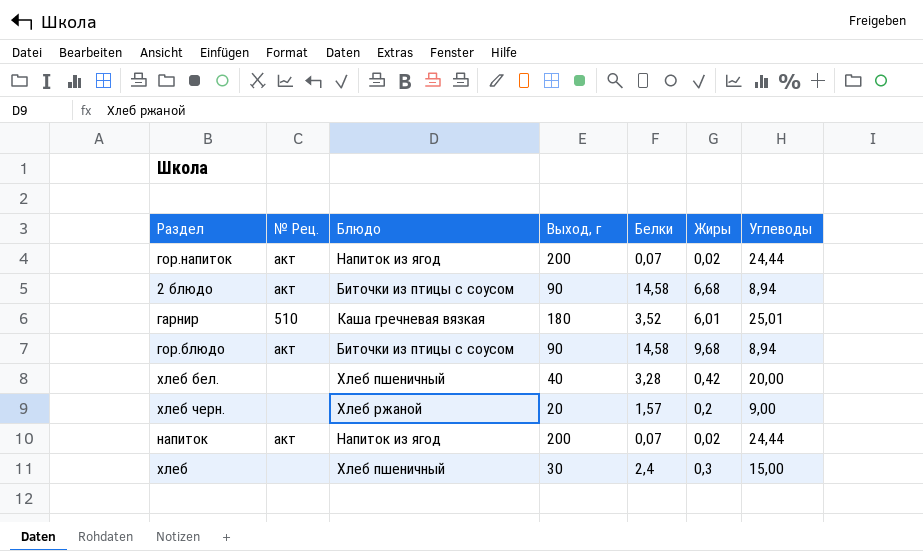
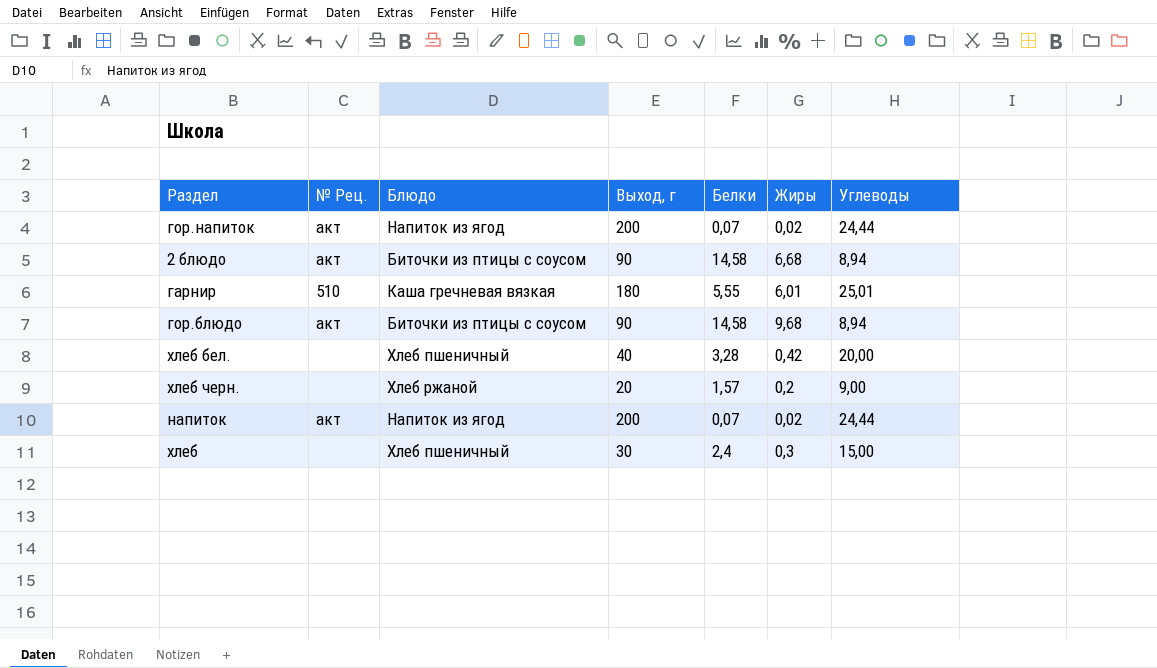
гарнир | Белки: 3,52 -> 5,55

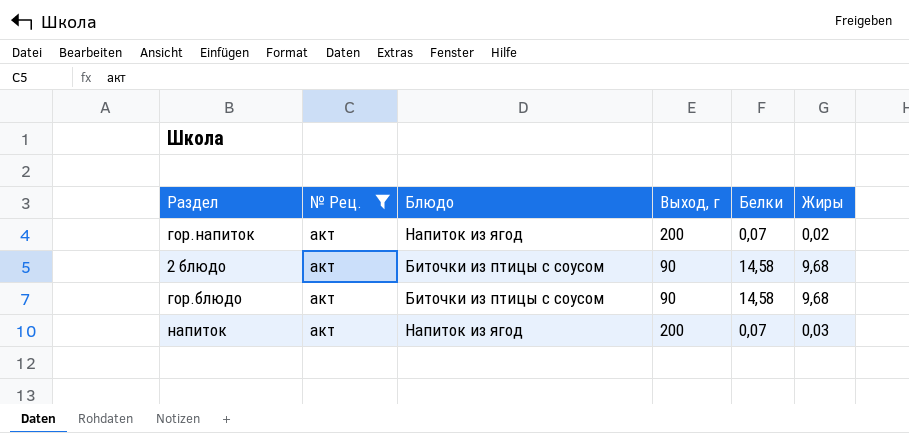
filter: none -> № Рец. = акт
column Углеводы | position: 7 -> none
2 блюдо | Жиры: 6,68 -> 9,68
напиток | Жиры: 0,02 -> 0,03

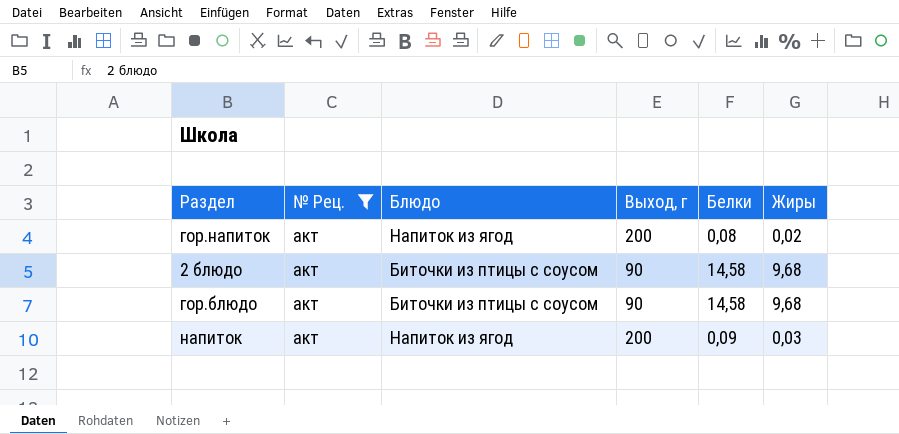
гор.напиток | Белки: 0,07 -> 0,08
напиток | Белки: 0,07 -> 0,09

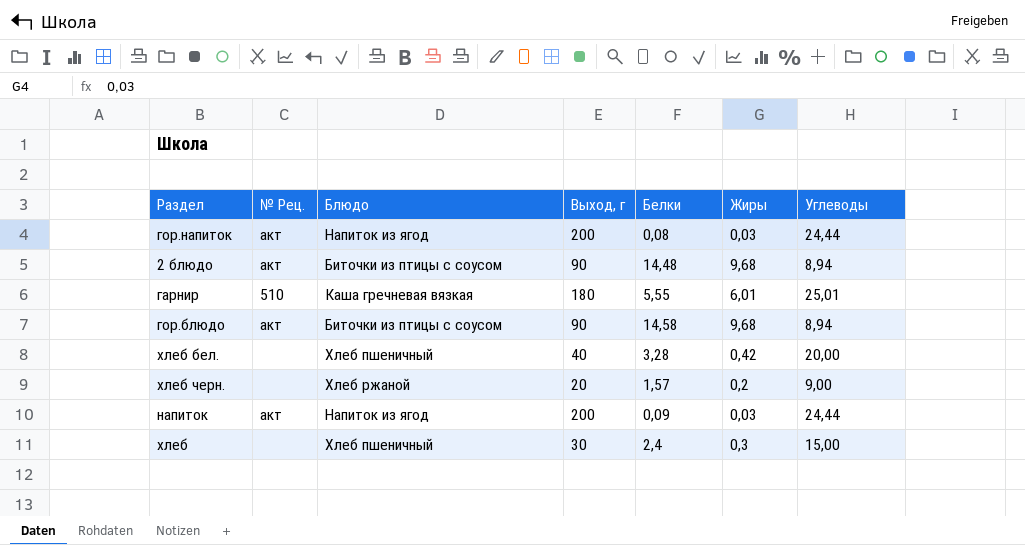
filter: № Рец. = акт -> none
column Углеводы | position: none -> 7
гор.напиток | Жиры: 0,02 -> 0,03
2 блюдо | Белки: 14,58 -> 14,48

